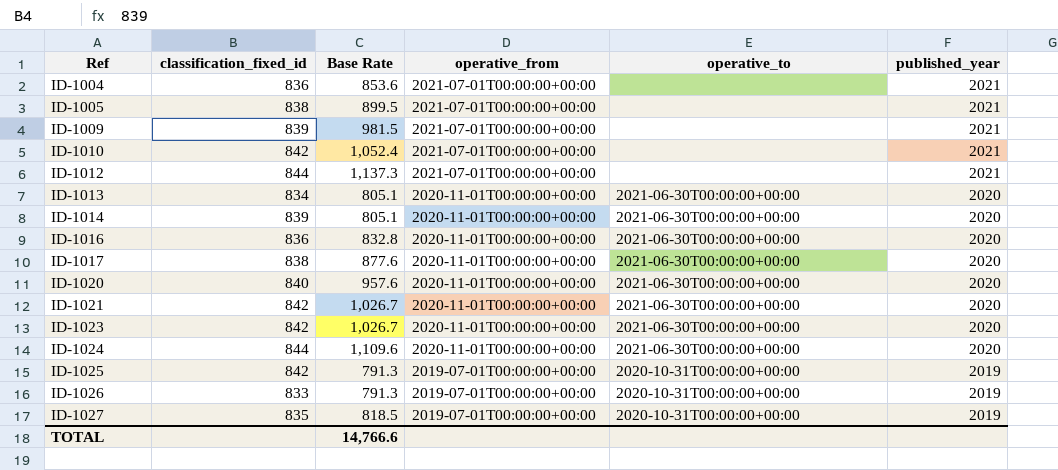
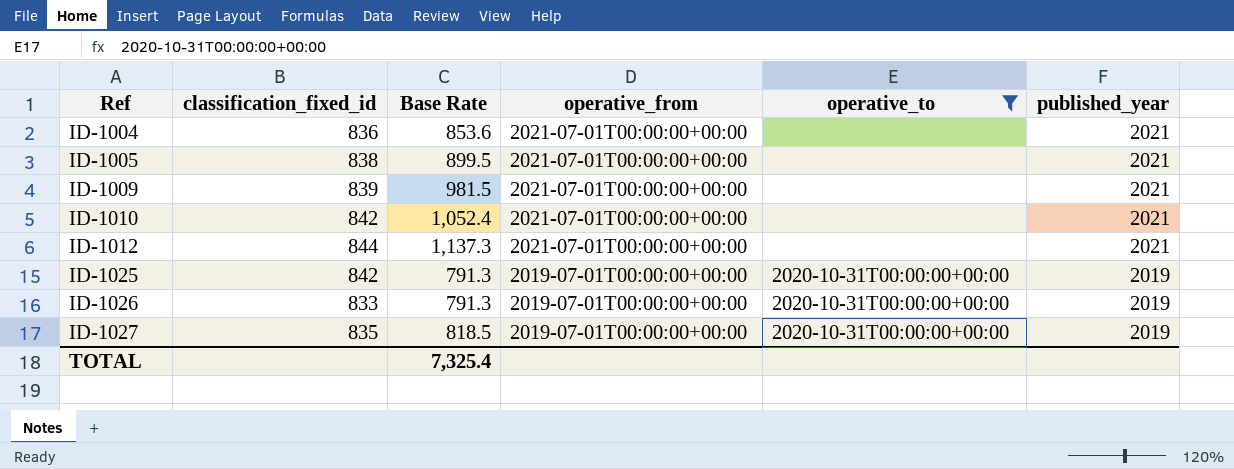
filter: none -> operative_to != 2021-06-30T00:00:00+00:00
TOTAL | Base Rate: 14,766.6 -> 7,325.4

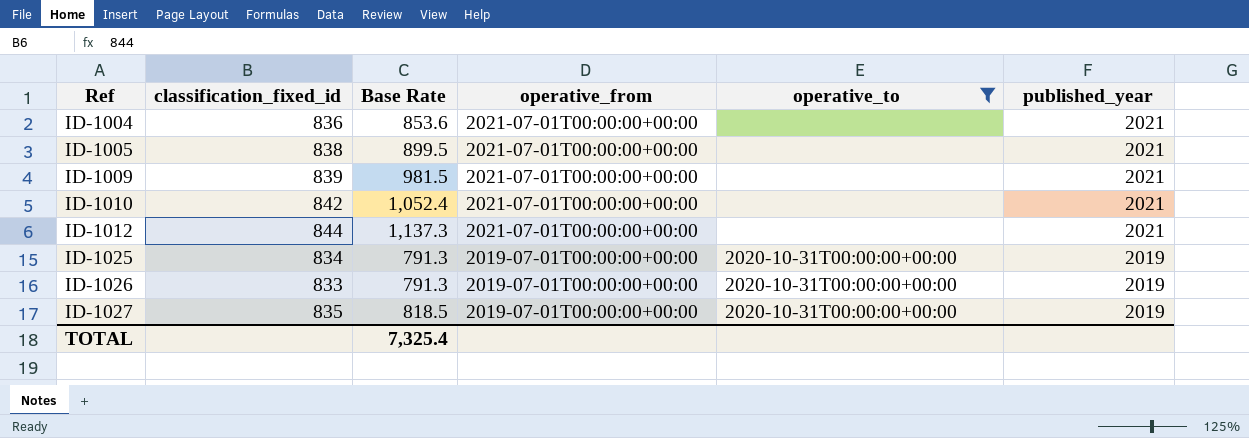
ID-1025 | classification_fixed_id: 842 -> 834

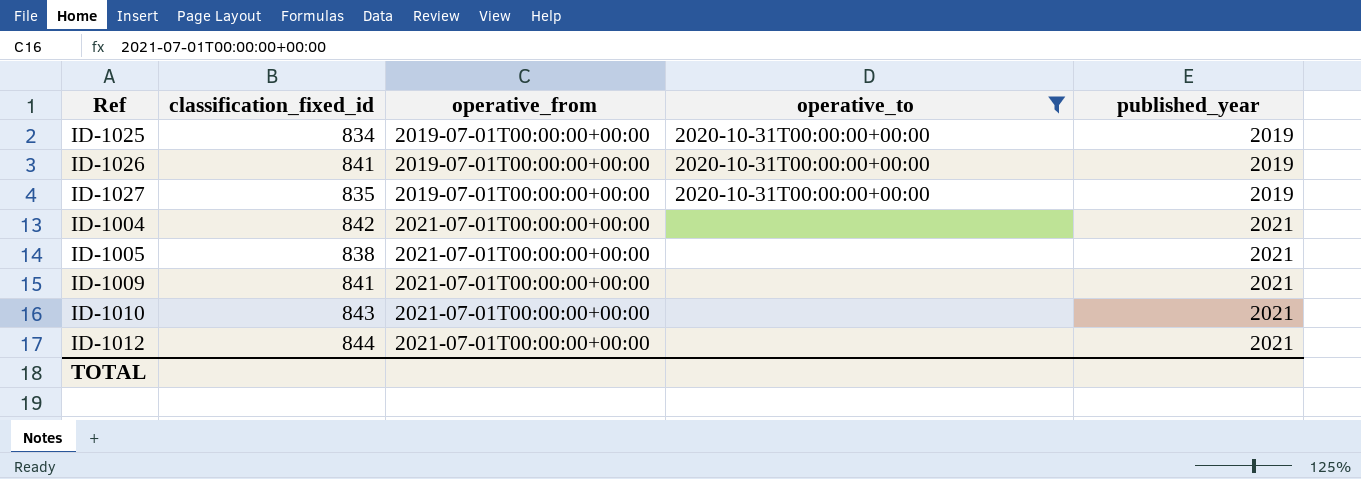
row order: Ref ascending -> operative_from ascending
column Base Rate | position: 3 -> none
ID-1026 | classification_fixed_id: 833 -> 841
ID-1004 | classification_fixed_id: 836 -> 842
ID-1009 | classification_fixed_id: 839 -> 841
ID-1010 | classification_fixed_id: 842 -> 843

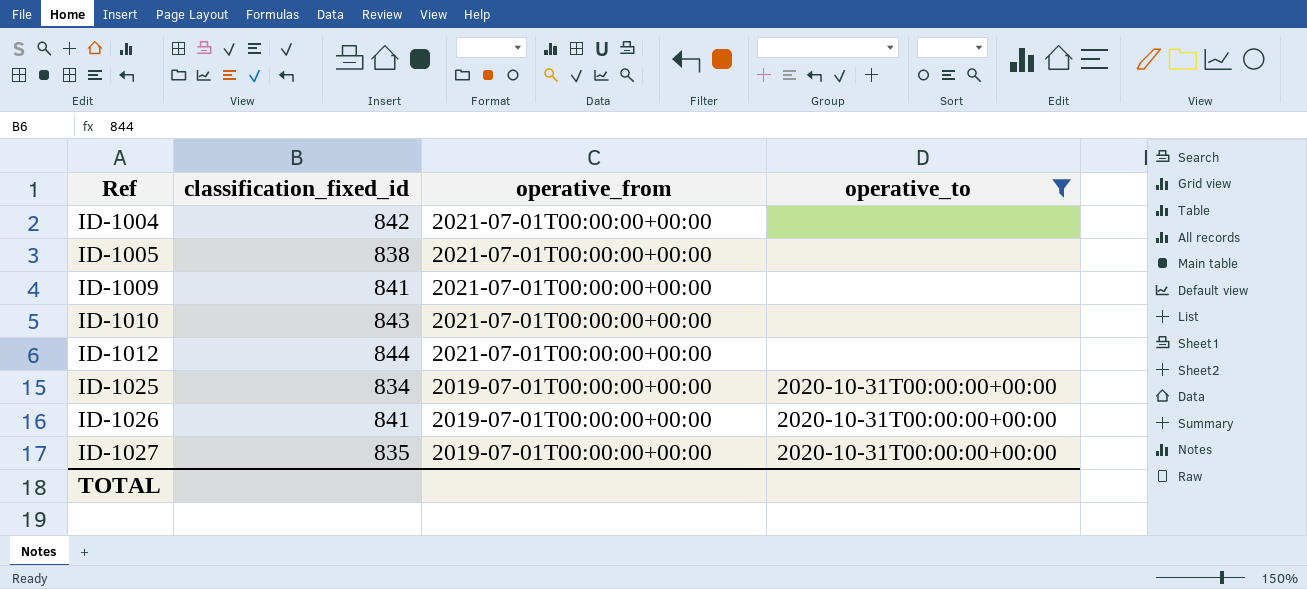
row order: operative_from ascending -> Ref ascending
column published_year | position: 5 -> none

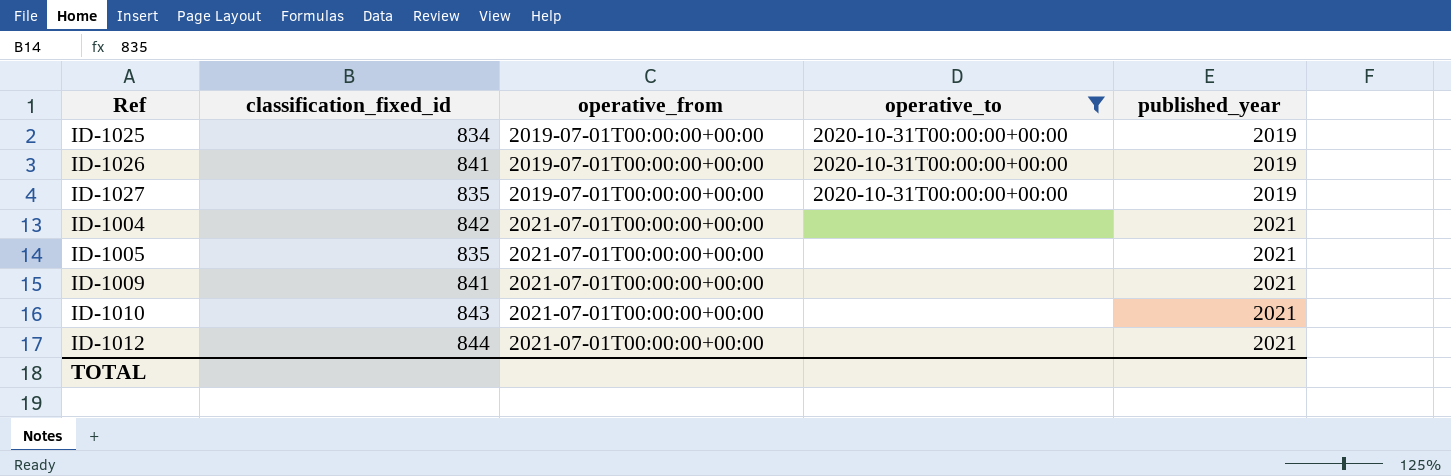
row order: Ref ascending -> operative_from ascending
column published_year | position: none -> 5
ID-1005 | classification_fixed_id: 838 -> 835

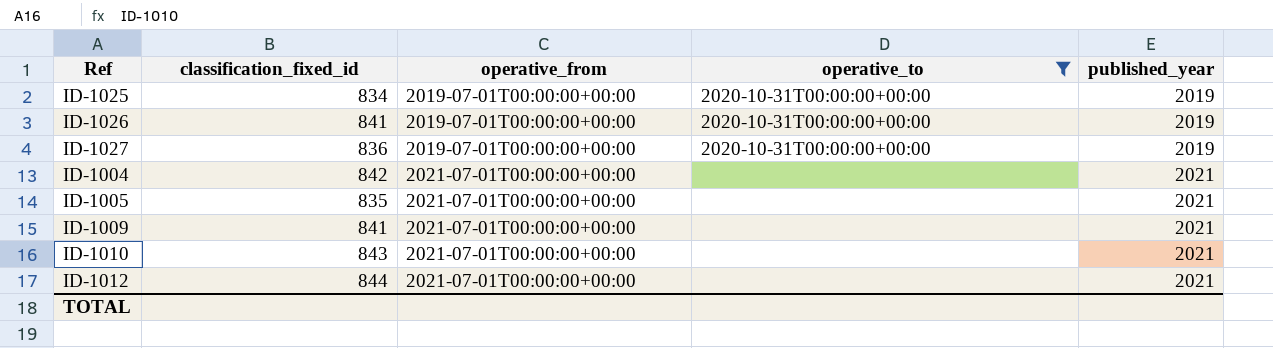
ID-1027 | classification_fixed_id: 835 -> 836

